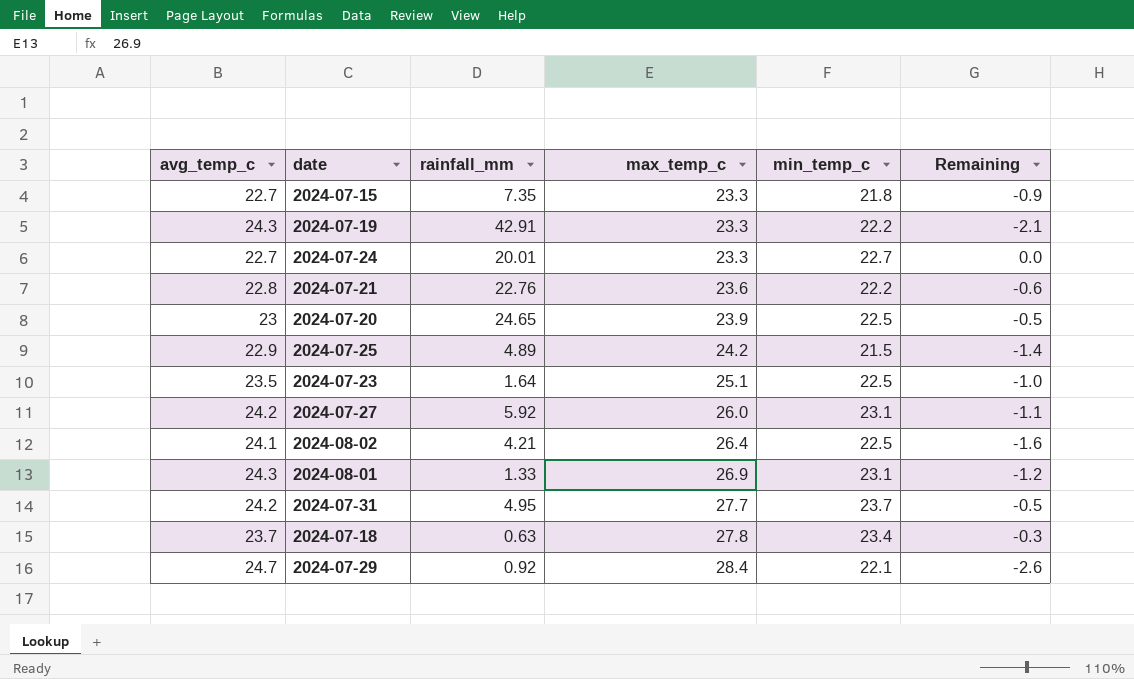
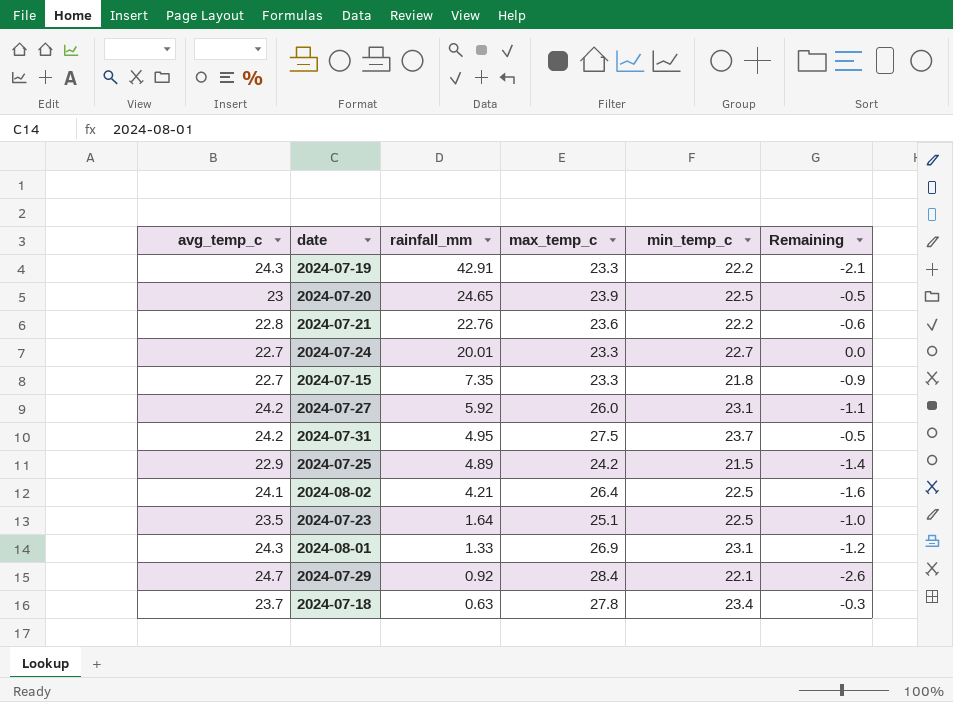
row order: max_temp_c ascending -> rainfall_mm descending
2024-07-31 | max_temp_c: 27.7 -> 27.5

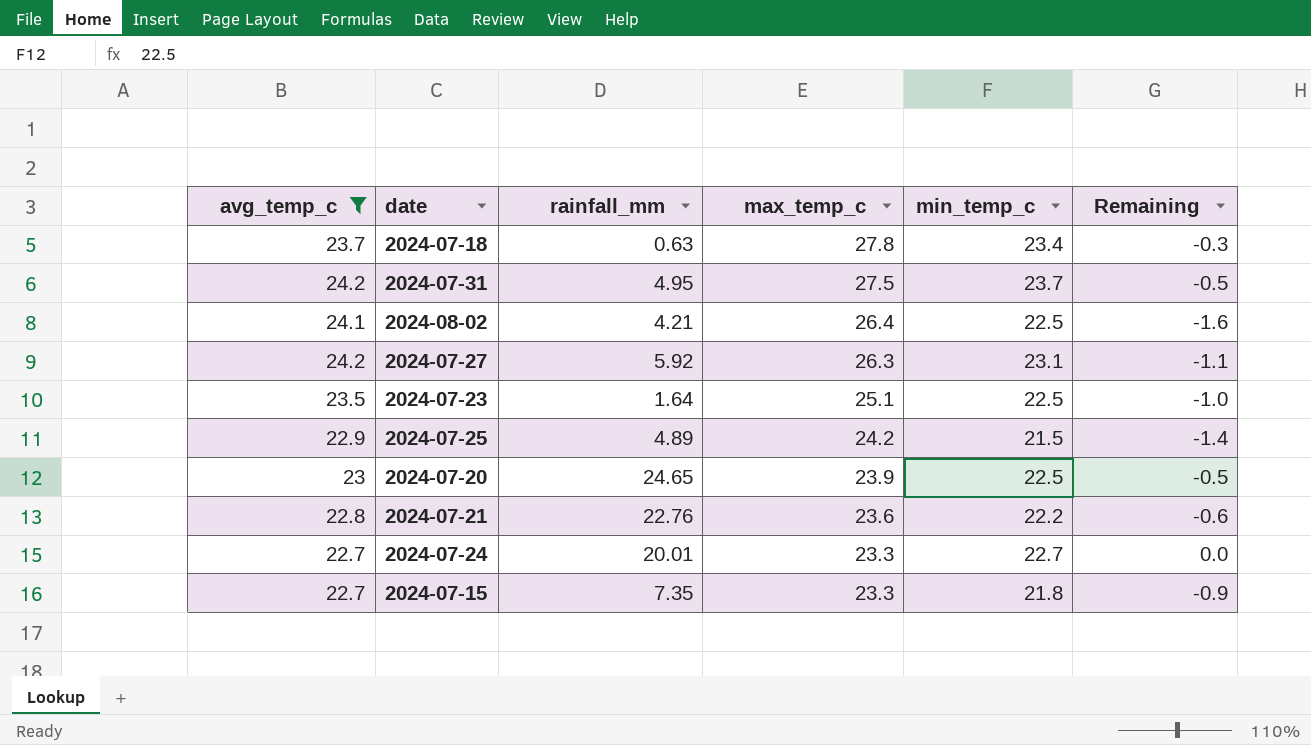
filter: none -> avg_temp_c <= 24.2
row order: rainfall_mm descending -> max_temp_c descending
2024-07-27 | max_temp_c: 26.0 -> 26.3

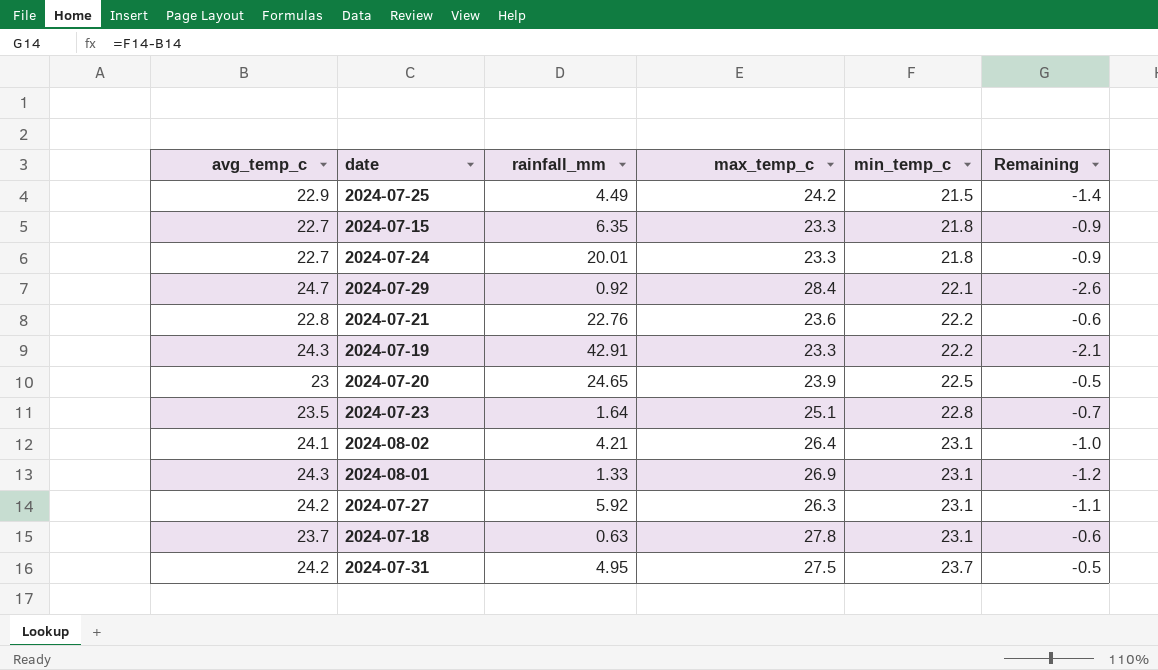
filter: avg_temp_c <= 24.2 -> none
row order: max_temp_c descending -> min_temp_c ascending
2024-07-25 | rainfall_mm: 4.89 -> 4.49
2024-07-15 | rainfall_mm: 7.35 -> 6.35
2024-07-24 | min_temp_c: 22.7 -> 21.8
2024-07-24 | Remaining: 0.0 -> -0.9
2024-07-23 | min_temp_c: 22.5 -> 22.8
2024-07-23 | Remaining: -1.0 -> -0.7
2024-08-02 | min_temp_c: 22.5 -> 23.1
2024-08-02 | Remaining: -1.6 -> -1.0
2024-07-18 | min_temp_c: 23.4 -> 23.1
2024-07-18 | Remaining: -0.3 -> -0.6

